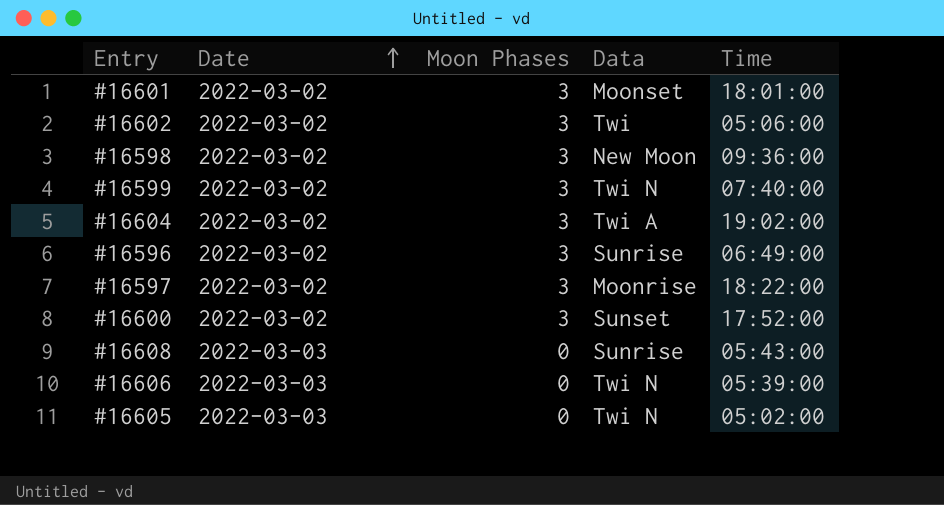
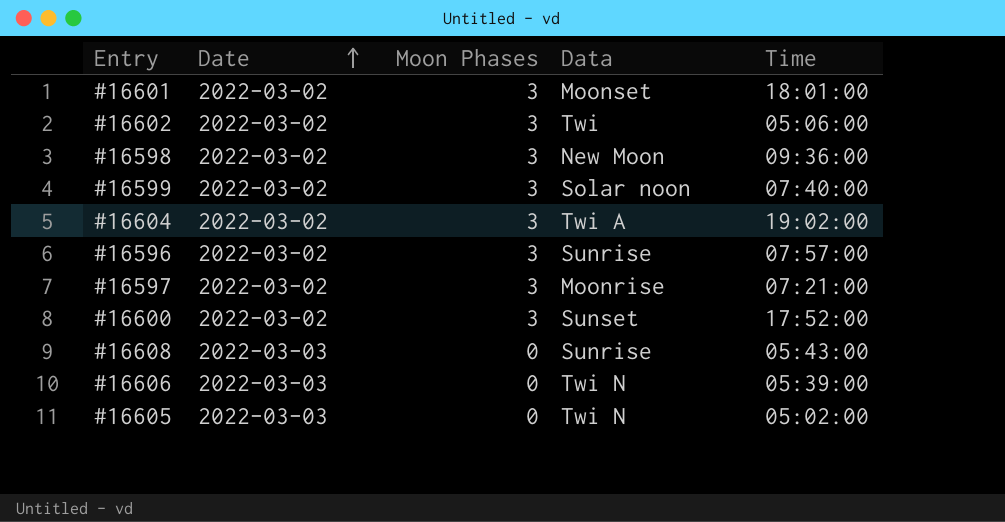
#16599 | Data: Twi N -> Solar noon
#16596 | Time: 06:49:00 -> 07:57:00
#16597 | Time: 18:22:00 -> 07:21:00

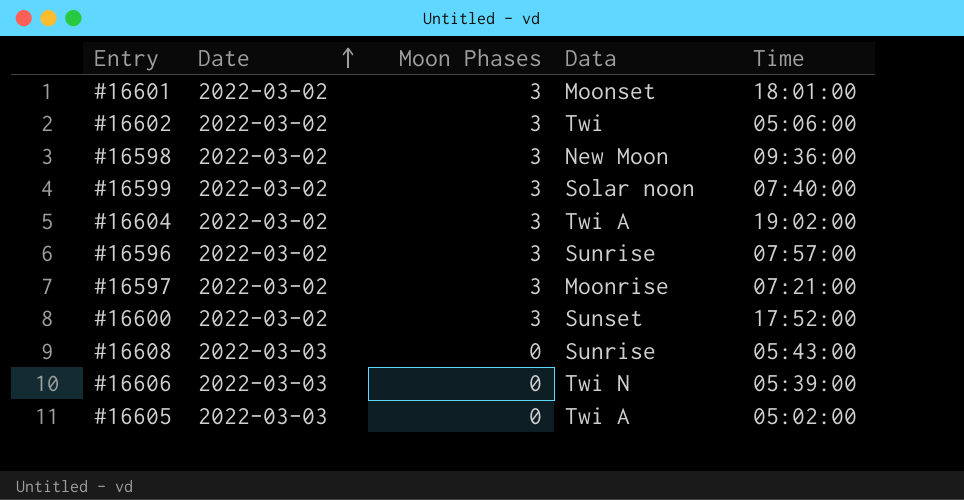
#16605 | Data: Twi N -> Twi A

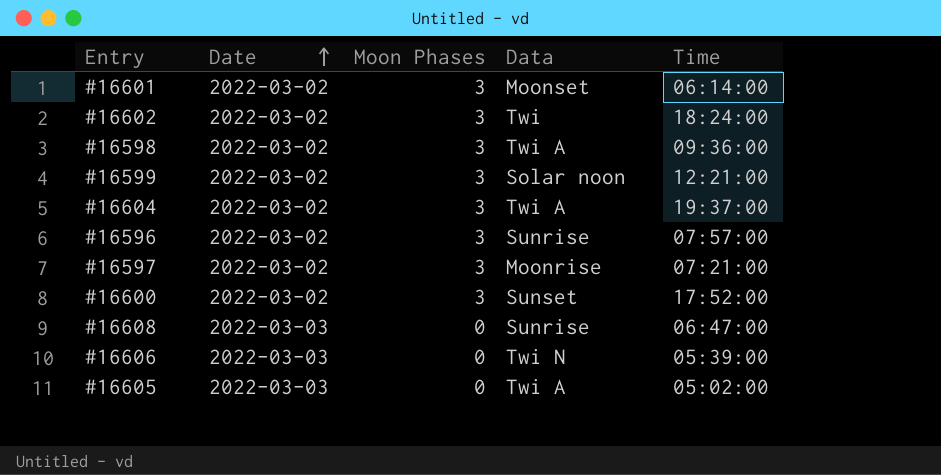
#16601 | Time: 18:01:00 -> 06:14:00
#16602 | Time: 05:06:00 -> 18:24:00
#16598 | Data: New Moon -> Twi A
#16599 | Time: 07:40:00 -> 12:21:00
#16604 | Time: 19:02:00 -> 19:37:00
#16608 | Time: 05:43:00 -> 06:47:00

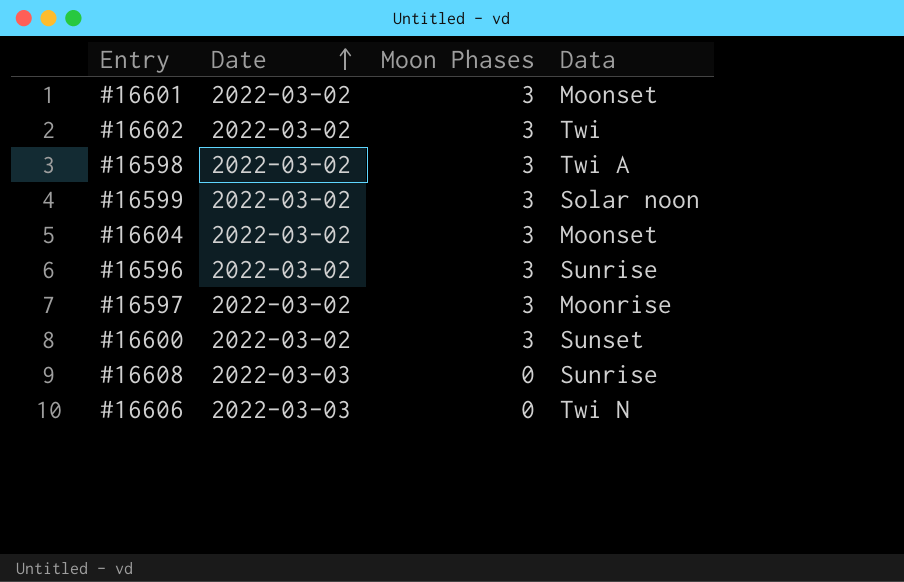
column Time | position: 5 -> none
row #16605: 2022-03-03 | 0 | Twi A | 05:02:00 -> none
#16604 | Data: Twi A -> Moonset

